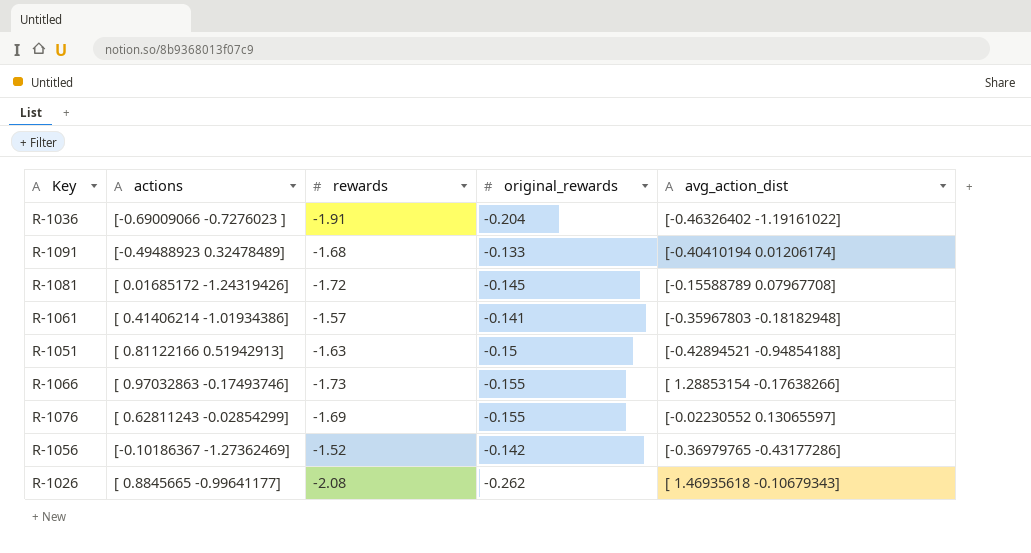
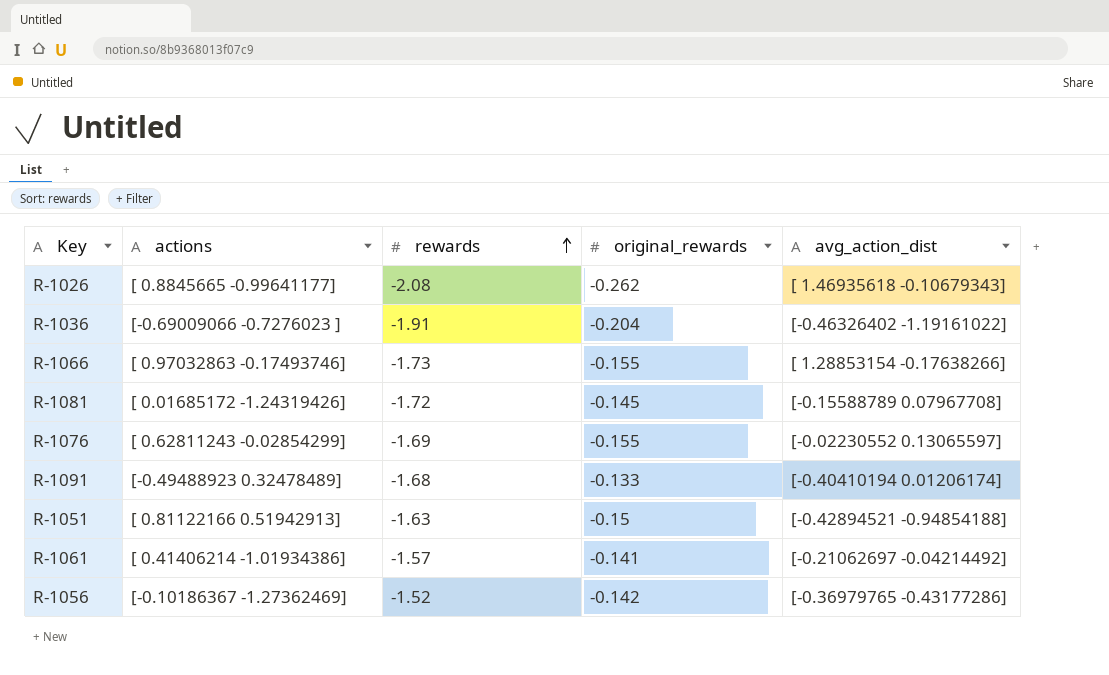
row order: none -> rewards ascending
R-1061 | avg_action_dist: [-0.35967803 -0.18182948] -> [-0.21062697 -0.04214492]

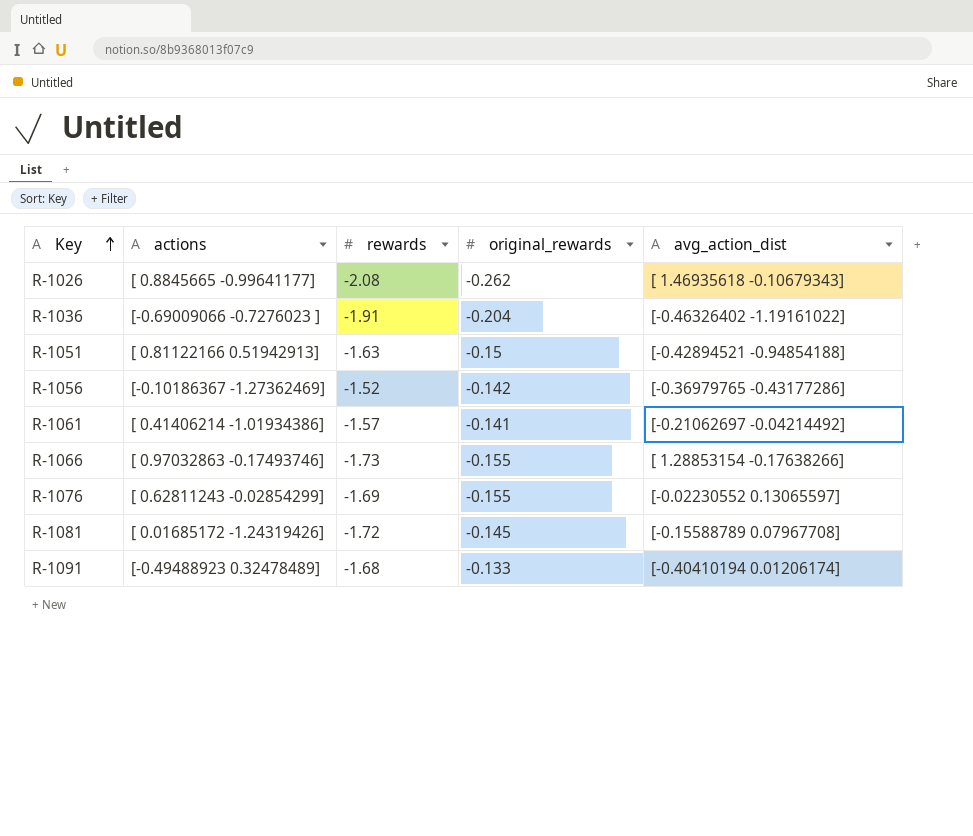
row order: rewards ascending -> Key ascending

